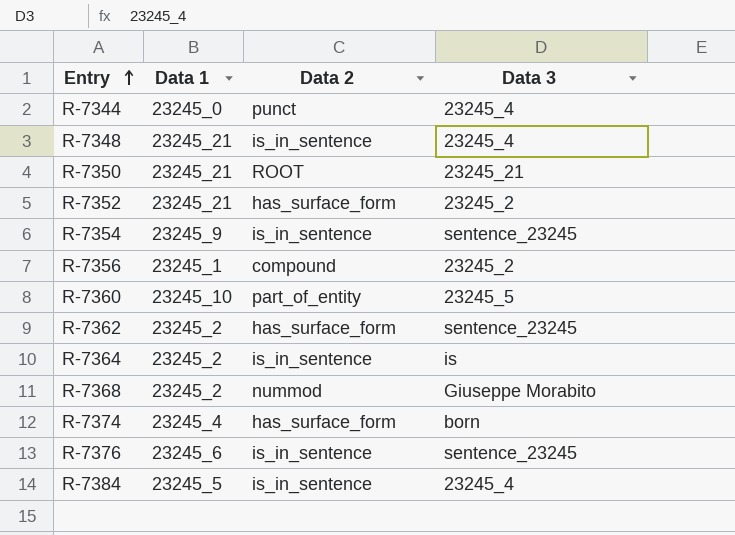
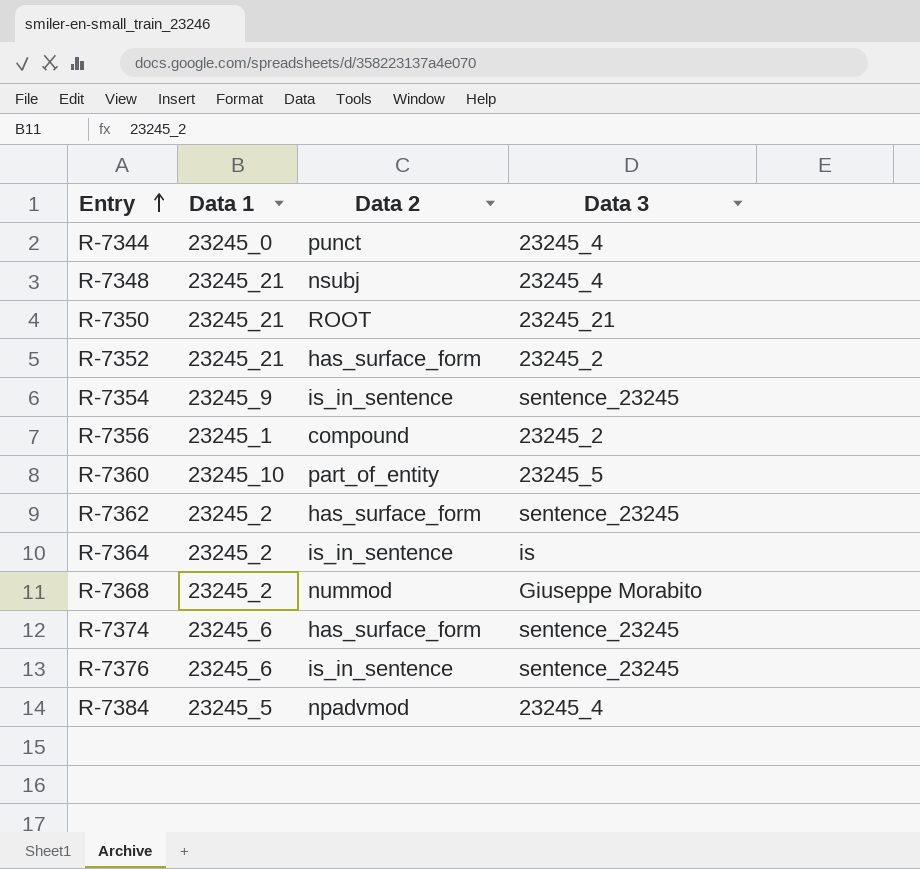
R-7348 | Data 2: is_in_sentence -> nsubj
R-7374 | Data 1: 23245_4 -> 23245_6
R-7374 | Data 3: born -> sentence_23245
R-7384 | Data 2: is_in_sentence -> npadvmod

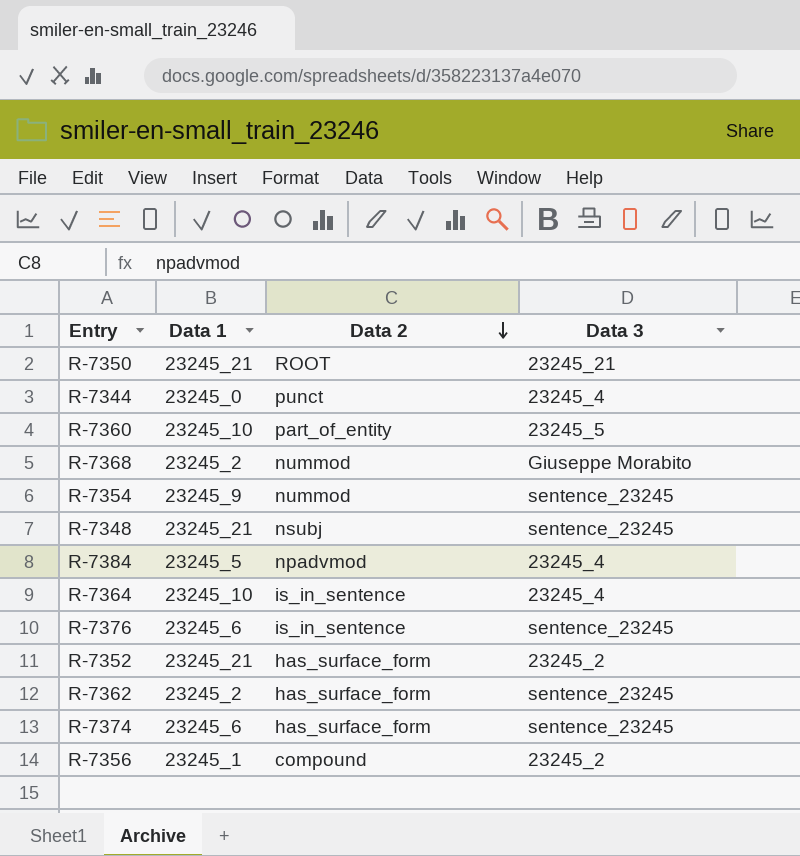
row order: Entry ascending -> Data 2 descending
R-7354 | Data 2: is_in_sentence -> nummod
R-7348 | Data 3: 23245_4 -> sentence_23245
R-7364 | Data 1: 23245_2 -> 23245_10
R-7364 | Data 3: is -> 23245_4

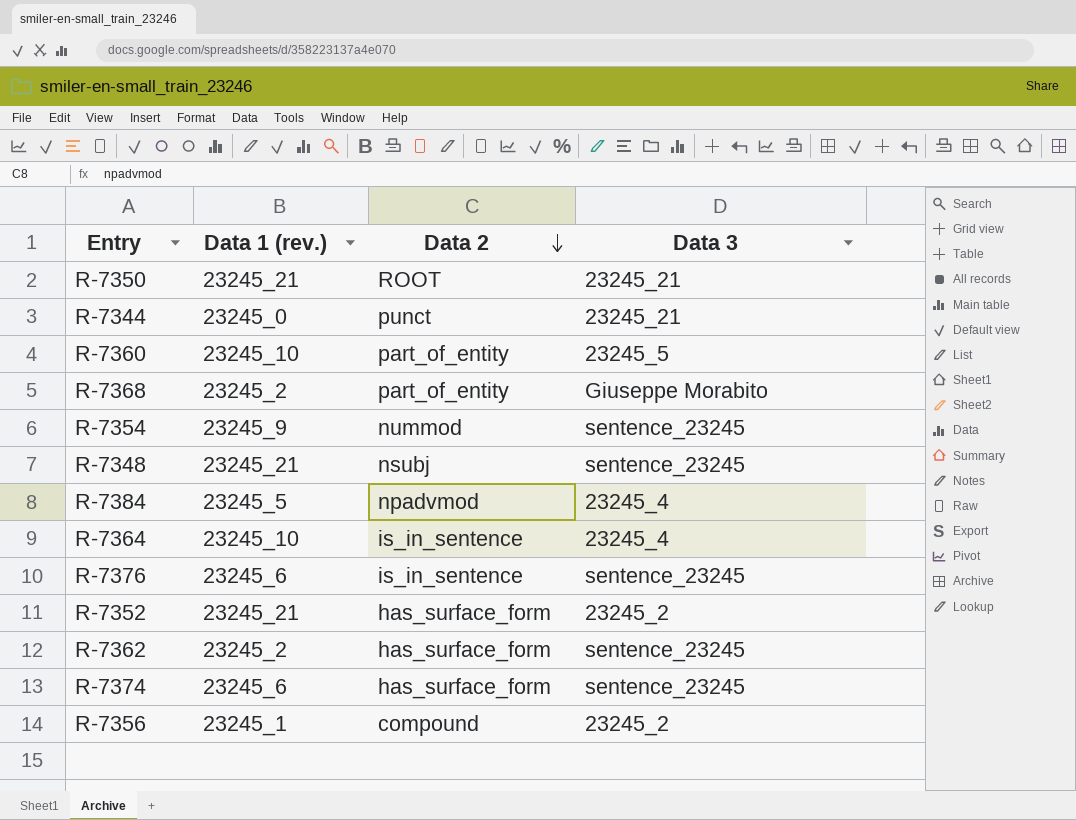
column name: Data 1 -> Data 1 (rev.)
R-7344 | Data 3: 23245_4 -> 23245_21
R-7368 | Data 2: nummod -> part_of_entity

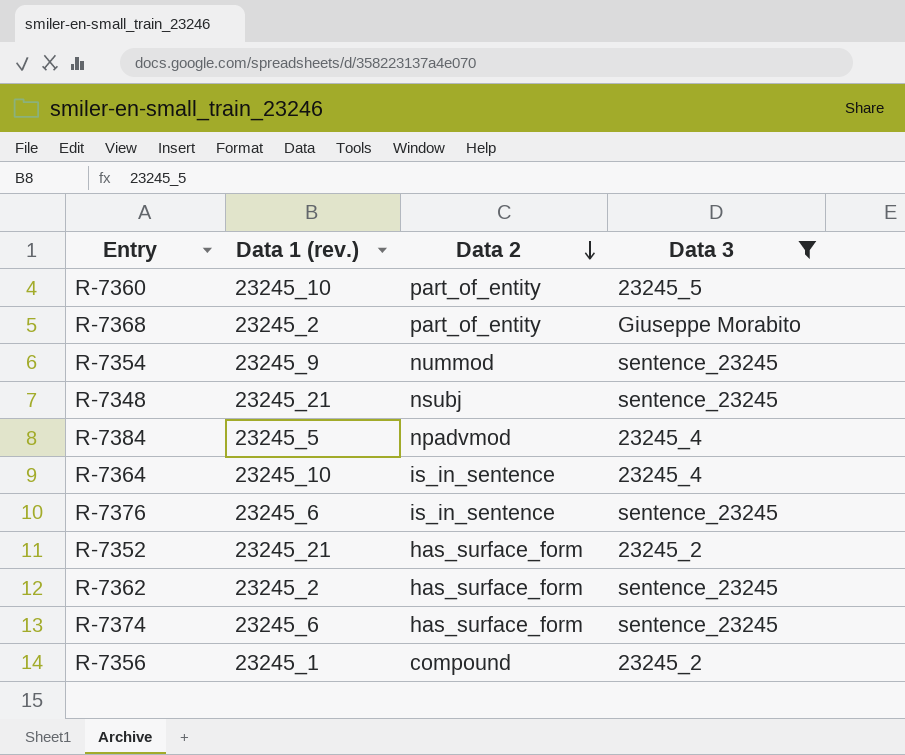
filter: none -> Data 3 != 23245_21

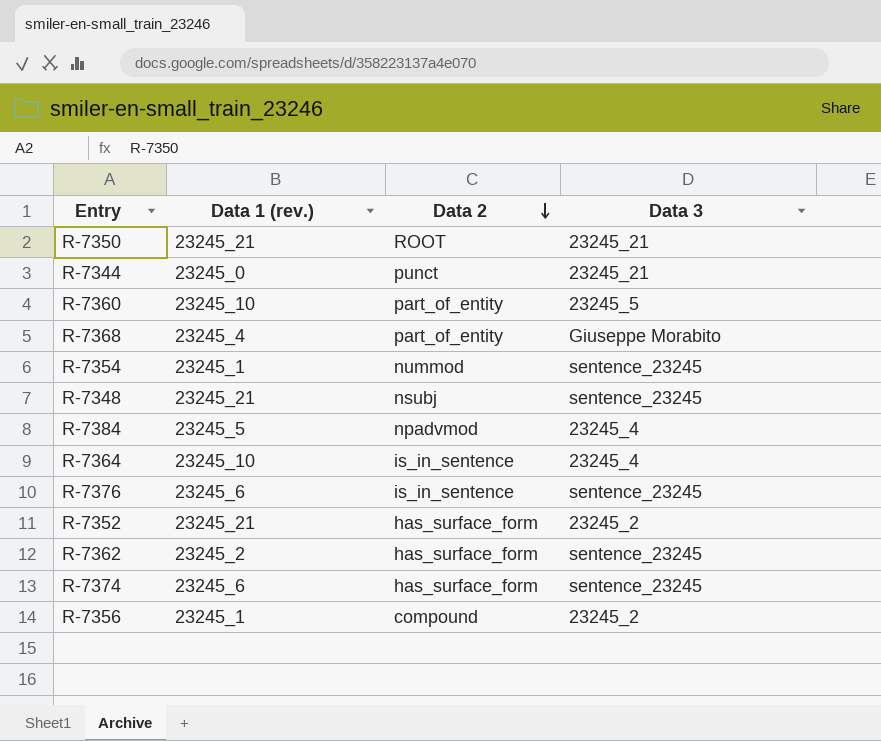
filter: Data 3 != 23245_21 -> none
R-7368 | Data 1 (rev.): 23245_2 -> 23245_4
R-7354 | Data 1 (rev.): 23245_9 -> 23245_1

